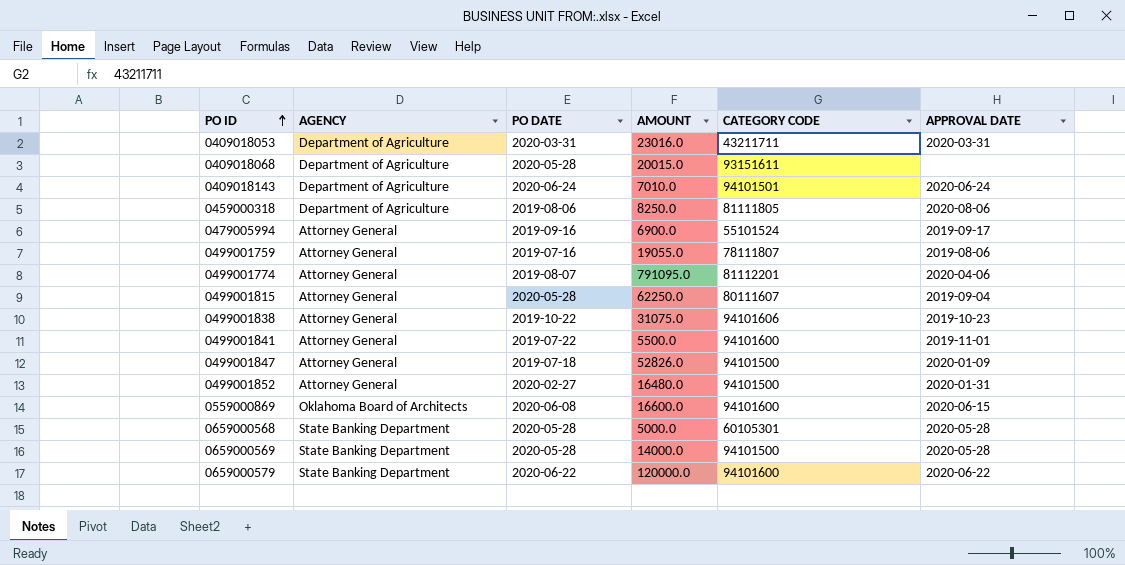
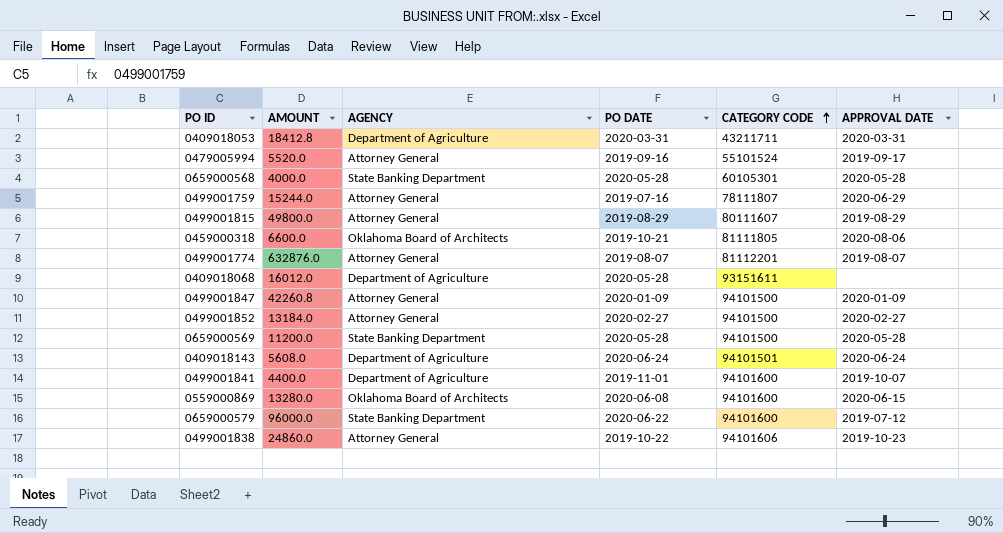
row order: PO ID ascending -> CATEGORY CODE ascending
column AMOUNT | position: 4 -> 2
0409018053 | AMOUNT: 23016.0 -> 18412.8
0479005994 | AMOUNT: 6900.0 -> 5520.0
0659000568 | AMOUNT: 5000.0 -> 4000.0
0499001759 | AMOUNT: 19055.0 -> 15244.0
0499001759 | APPROVAL DATE: 2019-08-06 -> 2020-06-29
0499001815 | AMOUNT: 62250.0 -> 49800.0
0499001815 | PO DATE: 2020-05-28 -> 2019-08-29
0499001815 | APPROVAL DATE: 2019-09-04 -> 2019-08-29
0459000318 | AMOUNT: 8250.0 -> 6600.0
0459000318 | AGENCY: Department of Agriculture -> Oklahoma Board of Architects
0459000318 | PO DATE: 2019-08-06 -> 2019-10-21
0499001774 | AMOUNT: 791095.0 -> 632876.0
0499001774 | APPROVAL DATE: 2020-04-06 -> 2019-08-07
0409018068 | AMOUNT: 20015.0 -> 16012.0
0499001847 | AMOUNT: 52826.0 -> 42260.8
0499001847 | PO DATE: 2019-07-18 -> 2020-01-09
0499001852 | AMOUNT: 16480.0 -> 13184.0
0499001852 | APPROVAL DATE: 2020-01-31 -> 2020-02-27
0659000569 | AMOUNT: 14000.0 -> 11200.0
0409018143 | AMOUNT: 7010.0 -> 5608.0
0499001841 | AMOUNT: 5500.0 -> 4400.0
0499001841 | AGENCY: Attorney General -> Department of Agriculture
0499001841 | PO DATE: 2019-07-22 -> 2019-11-01
0499001841 | APPROVAL DATE: 2019-11-01 -> 2019-10-07
0559000869 | AMOUNT: 16600.0 -> 13280.0
0659000579 | AMOUNT: 120000.0 -> 96000.0
0659000579 | APPROVAL DATE: 2020-06-22 -> 2019-07-12
0499001838 | AMOUNT: 31075.0 -> 24860.0

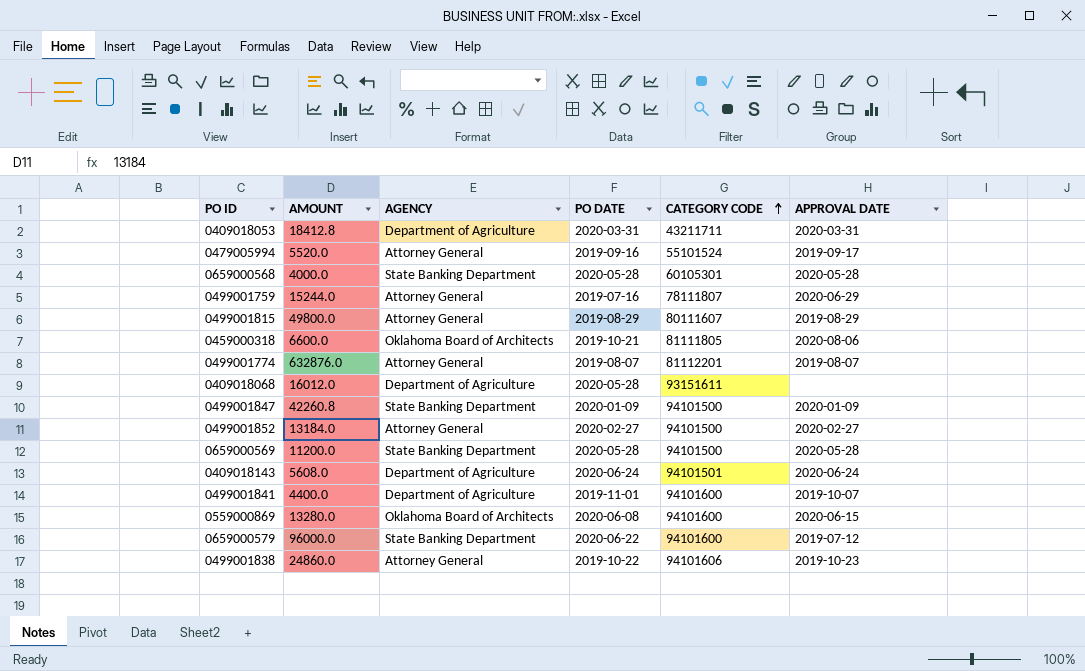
0499001847 | AGENCY: Attorney General -> State Banking Department

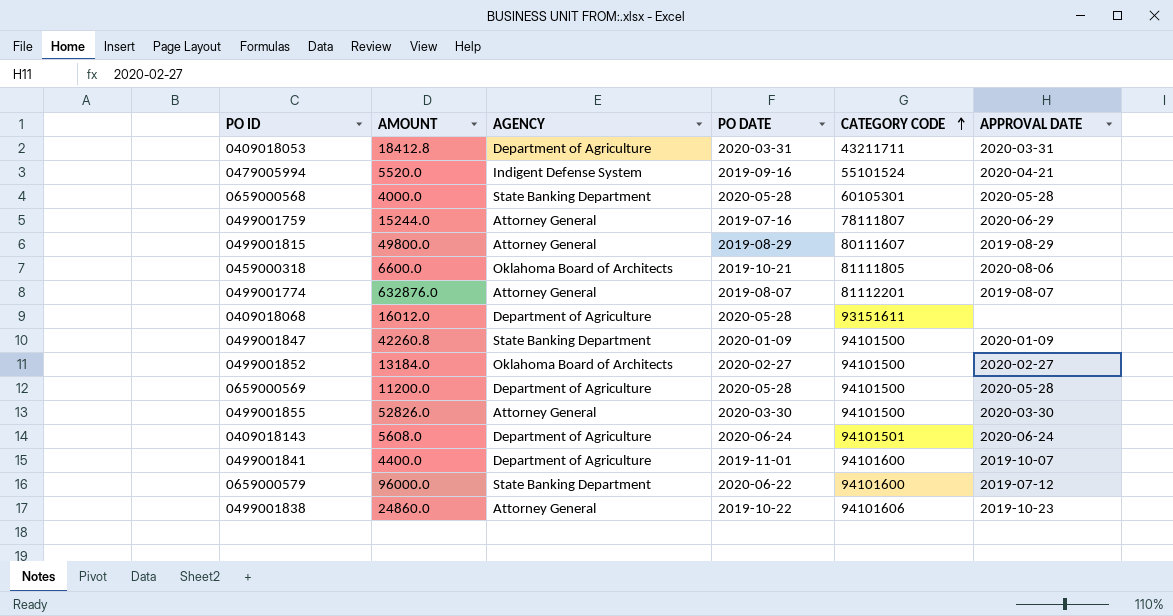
row 0559000869: 13280.0 | Oklahoma Board of Architects | 2020-06-08 | 94101600 | 2020-06-15 -> none
0479005994 | AGENCY: Attorney General -> Indigent Defense System
0479005994 | APPROVAL DATE: 2019-09-17 -> 2020-04-21
0499001852 | AGENCY: Attorney General -> Oklahoma Board of Architects
0659000569 | AGENCY: State Banking Department -> Department of Agriculture
row 0499001855: none -> 52826.0 | Attorney General | 2020-03-30 | 94101500 | 2020-03-30

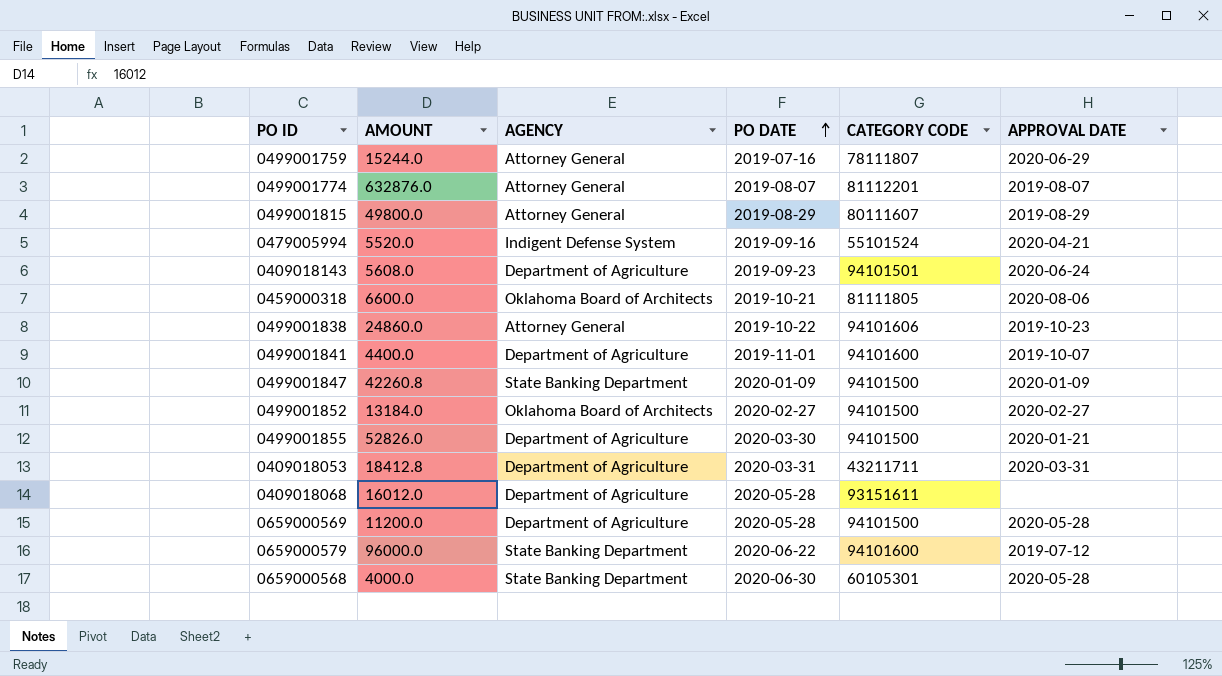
row order: CATEGORY CODE ascending -> PO DATE ascending
0409018143 | PO DATE: 2020-06-24 -> 2019-09-23
0499001855 | AGENCY: Attorney General -> Department of Agriculture
0499001855 | APPROVAL DATE: 2020-03-30 -> 2020-01-21
0659000568 | PO DATE: 2020-05-28 -> 2020-06-30

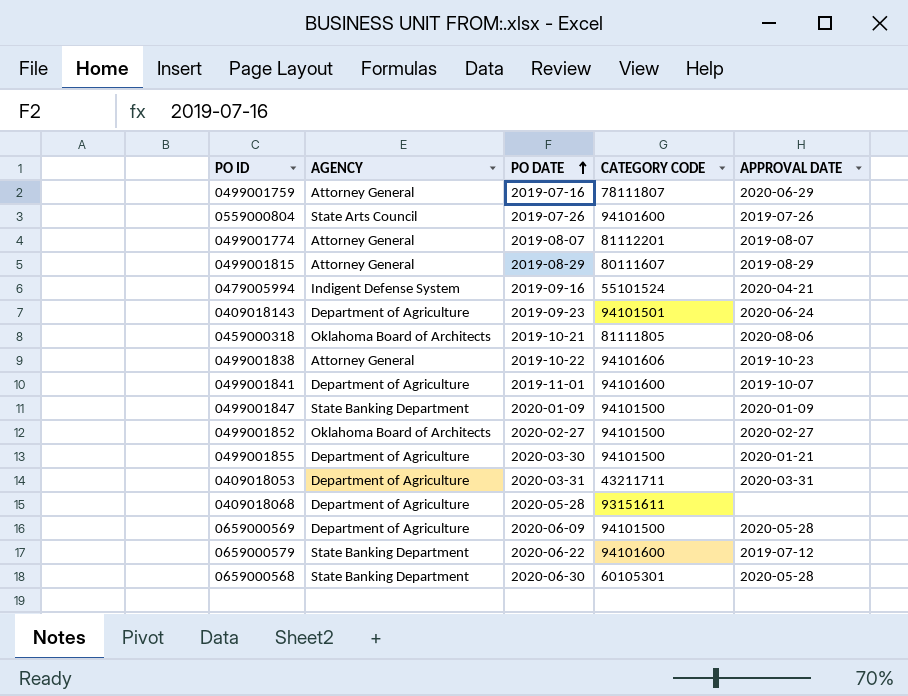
column AMOUNT | position: 2 -> none
row 0559000804: none -> State Arts Council | 2019-07-26 | 94101600 | 2019-07-26
0659000569 | PO DATE: 2020-05-28 -> 2020-06-09

